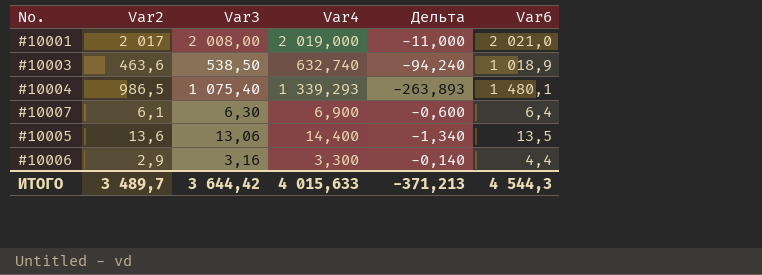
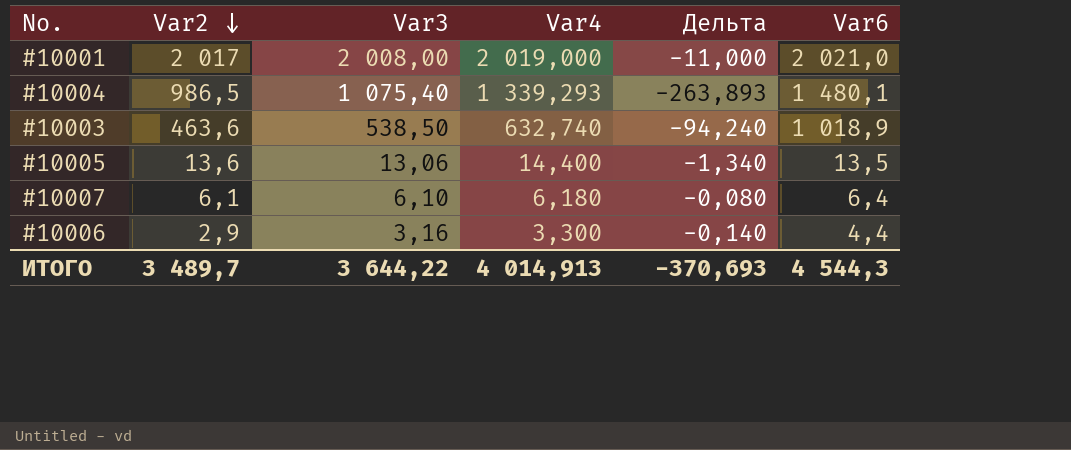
row order: none -> Var2 descending
#10007 | Var3: 6,30 -> 6,10
#10007 | Var4: 6,900 -> 6,180
#10007 | Дельта: -0,600 -> -0,080
ИТОГО | Var3: 3 644,42 -> 3 644,22
ИТОГО | Var4: 4 015,633 -> 4 014,913
ИТОГО | Дельта: -371,213 -> -370,693

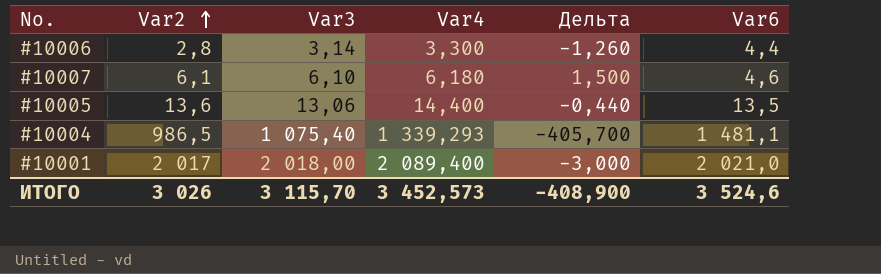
row order: Var2 descending -> Var2 ascending
column Дельта | formula: [Var3] - [Var4] -> [Var3] - [Var6]
row #10003: 463,6 | 538,50 | 632,740 | -94,240 | 1 018,9 -> none
#10006 | Var2: 2,9 -> 2,8
#10006 | Var3: 3,16 -> 3,14
#10007 | Var6: 6,4 -> 4,6
#10004 | Var6: 1 480,1 -> 1 481,1
#10001 | Var3: 2 008,00 -> 2 018,00
#10001 | Var4: 2 019,000 -> 2 089,400
ИТОГО | Var2: 3 489,7 -> 3 026
ИТОГО | Var3: 3 644,22 -> 3 115,70
ИТОГО | Var4: 4 014,913 -> 3 452,573
ИТОГО | Дельта: -370,693 -> -408,900
ИТОГО | Var6: 4 544,3 -> 3 524,6

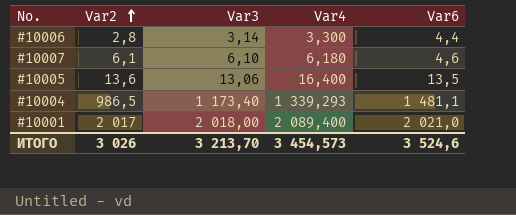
column Дельта | formula: [Var3] - [Var6] -> none
#10005 | Var4: 14,400 -> 16,400
#10004 | Var3: 1 075,40 -> 1 173,40
ИТОГО | Var3: 3 115,70 -> 3 213,70
ИТОГО | Var4: 3 452,573 -> 3 454,573

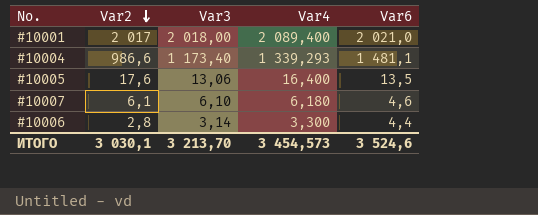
row order: Var2 ascending -> Var2 descending
#10004 | Var2: 986,5 -> 986,6
#10005 | Var2: 13,6 -> 17,6
ИТОГО | Var2: 3 026 -> 3 030,1

